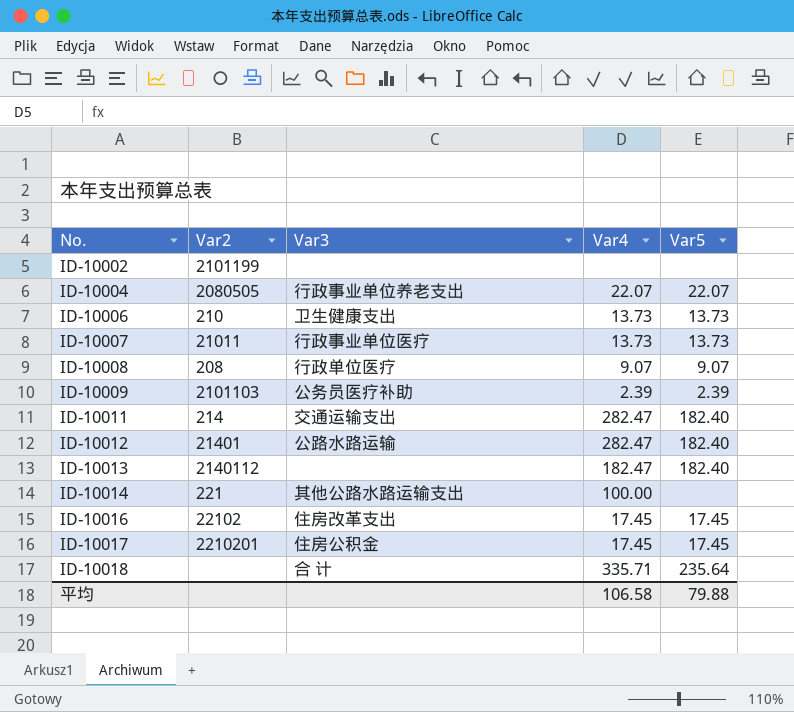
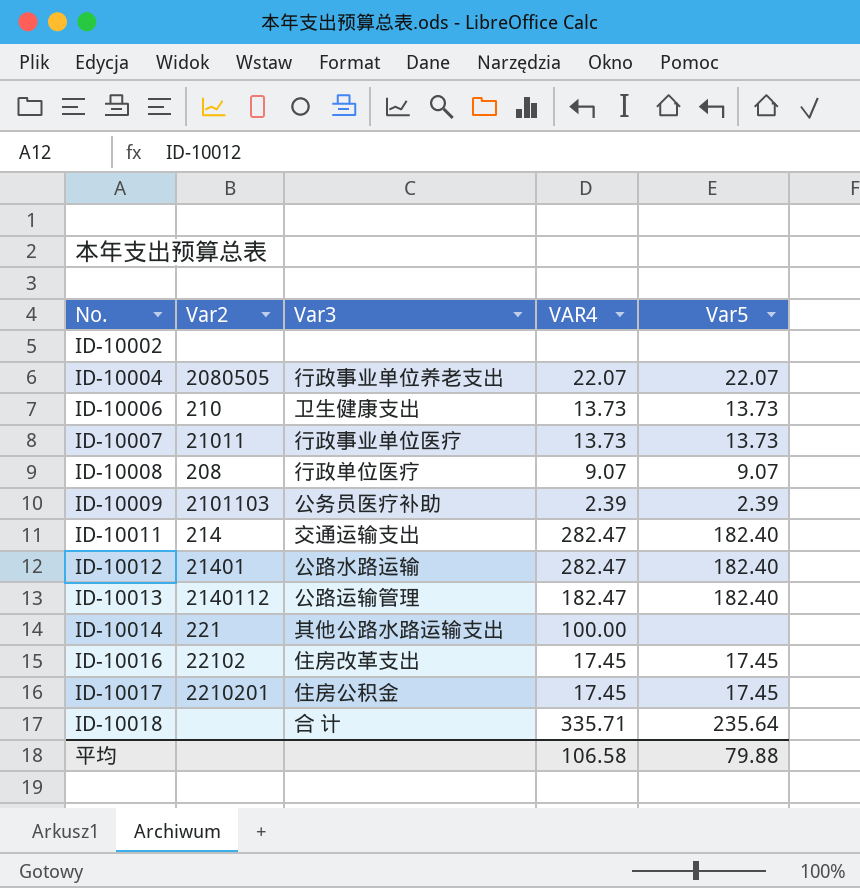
column name: Var4 -> VAR4
ID-10002 | Var2: 2101199 -> none
ID-10013 | Var3: none -> 公路运输管理

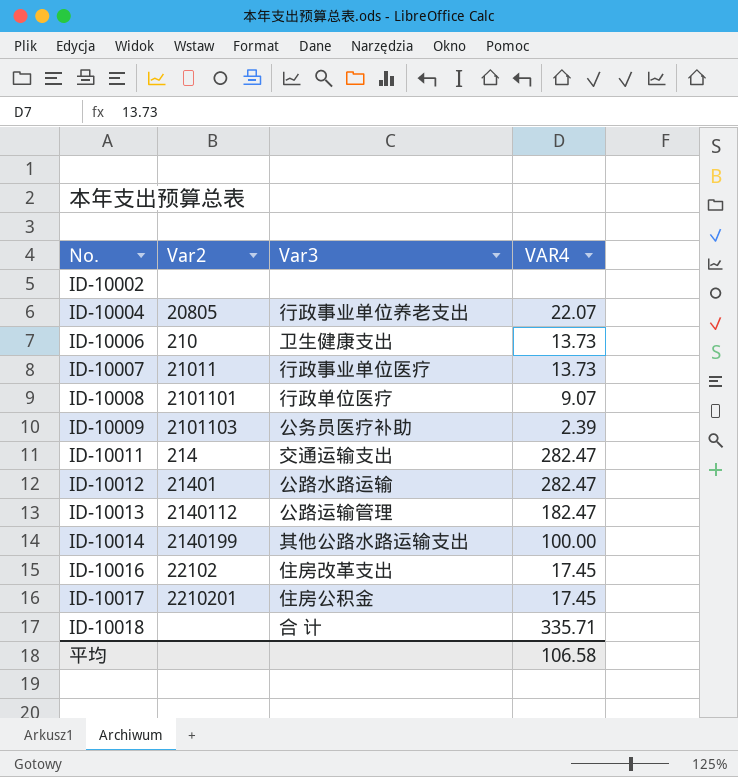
column Var5 | position: 5 -> none
ID-10004 | Var2: 2080505 -> 20805
ID-10008 | Var2: 208 -> 2101101
ID-10014 | Var2: 221 -> 2140199

